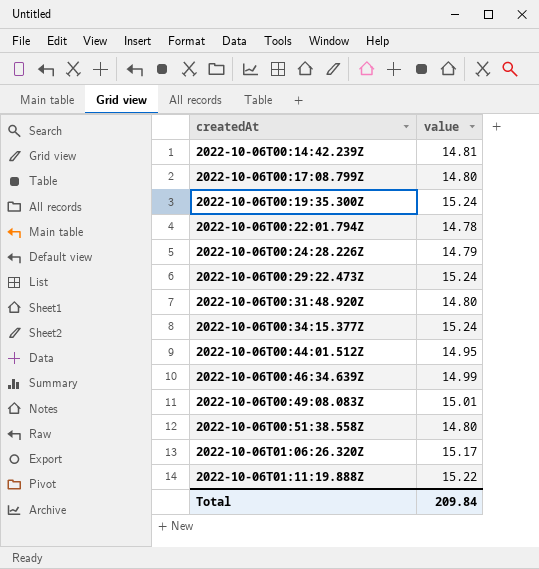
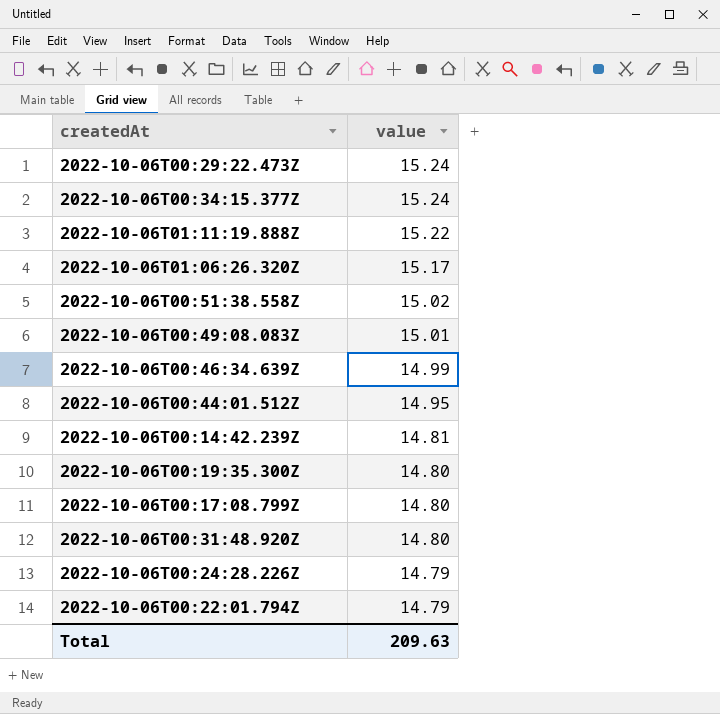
row order: createdAt ascending -> value descending
2022-10-06T00:51:38.558Z | value: 14.80 -> 15.02
2022-10-06T00:19:35.300Z | value: 15.24 -> 14.80
2022-10-06T00:22:01.794Z | value: 14.78 -> 14.79
Total | value: 209.84 -> 209.63

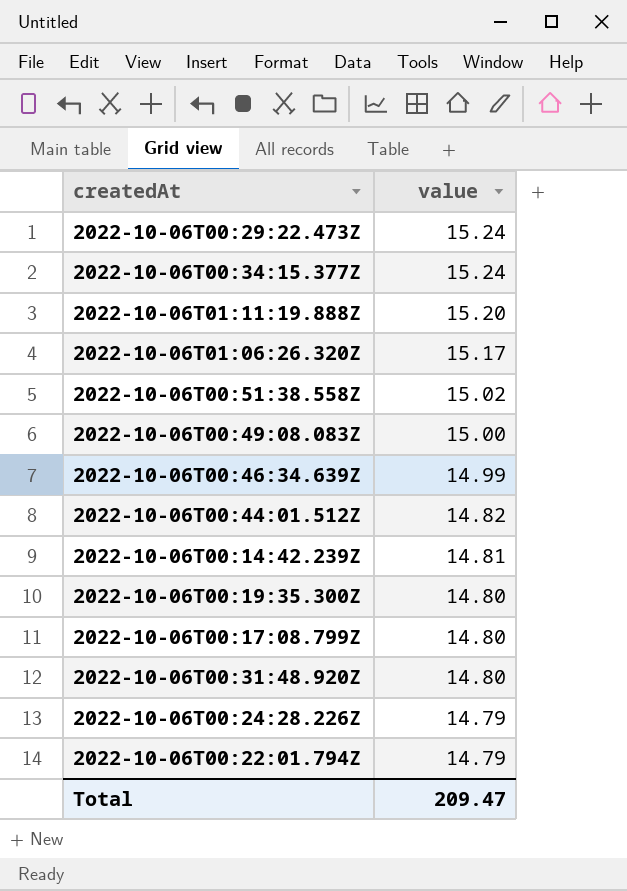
2022-10-06T01:11:19.888Z | value: 15.22 -> 15.20
2022-10-06T00:49:08.083Z | value: 15.01 -> 15.00
2022-10-06T00:44:01.512Z | value: 14.95 -> 14.82
Total | value: 209.63 -> 209.47

